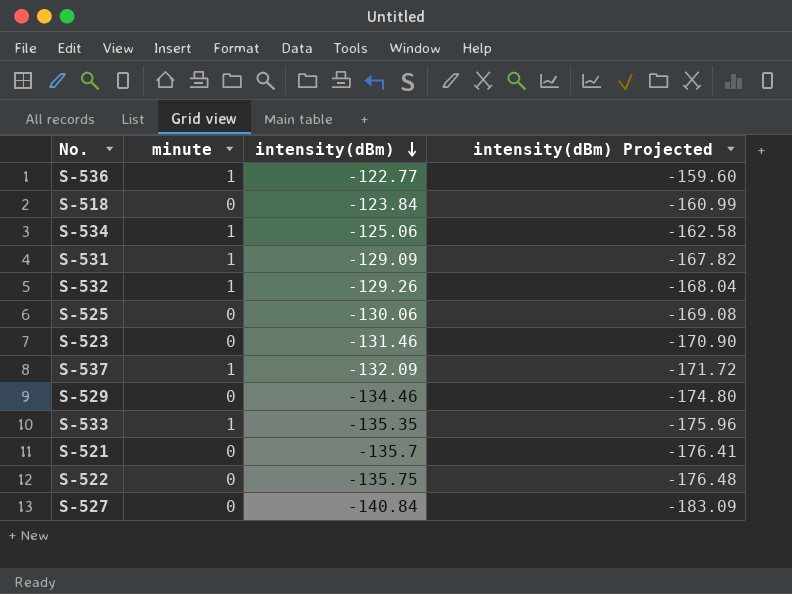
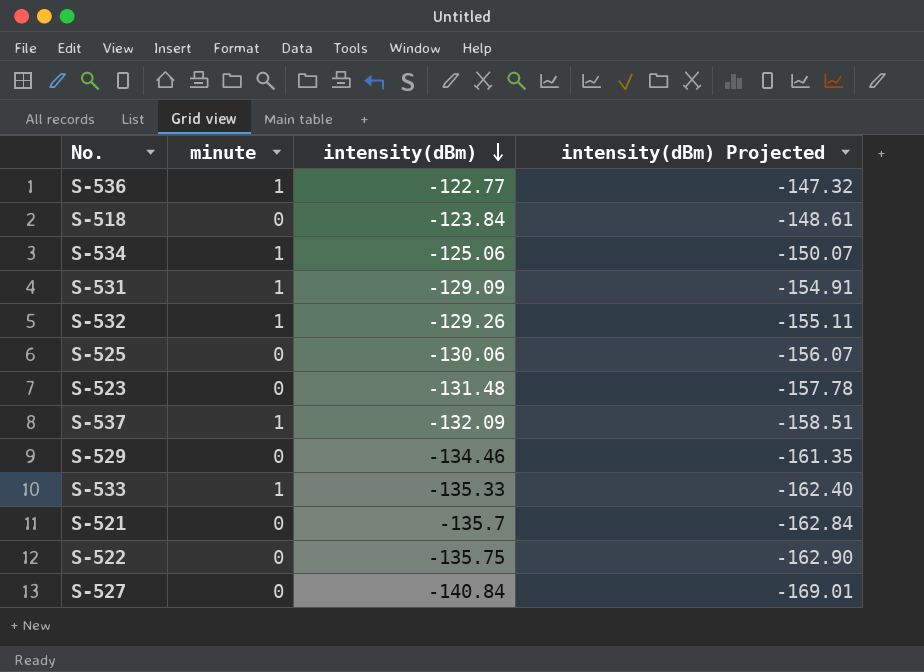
column intensity(dBm) Projected | formula: [intensity(dBm)] * 1.3 -> [intensity(dBm)] * 1.2
S-523 | intensity(dBm): -131.46 -> -131.48
S-533 | intensity(dBm): -135.35 -> -135.33

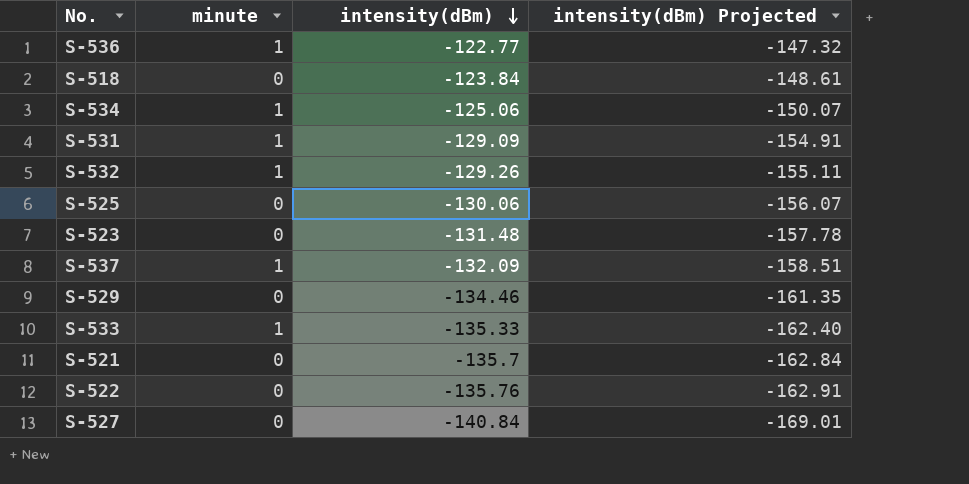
S-522 | intensity(dBm): -135.75 -> -135.76
S-522 | intensity(dBm) Projected: -162.90 -> -162.91

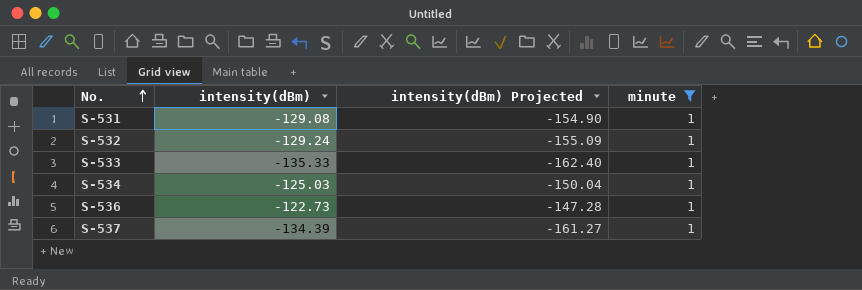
filter: none -> minute = 1
row order: intensity(dBm) descending -> No. ascending
column minute | position: 2 -> 4
S-531 | intensity(dBm): -129.09 -> -129.08
S-531 | intensity(dBm) Projected: -154.91 -> -154.90
S-532 | intensity(dBm): -129.26 -> -129.24
S-532 | intensity(dBm) Projected: -155.11 -> -155.09
S-534 | intensity(dBm): -125.06 -> -125.03
S-534 | intensity(dBm) Projected: -150.07 -> -150.04
S-536 | intensity(dBm): -122.77 -> -122.73
S-536 | intensity(dBm) Projected: -147.32 -> -147.28
S-537 | intensity(dBm): -132.09 -> -134.39
S-537 | intensity(dBm) Projected: -158.51 -> -161.27

